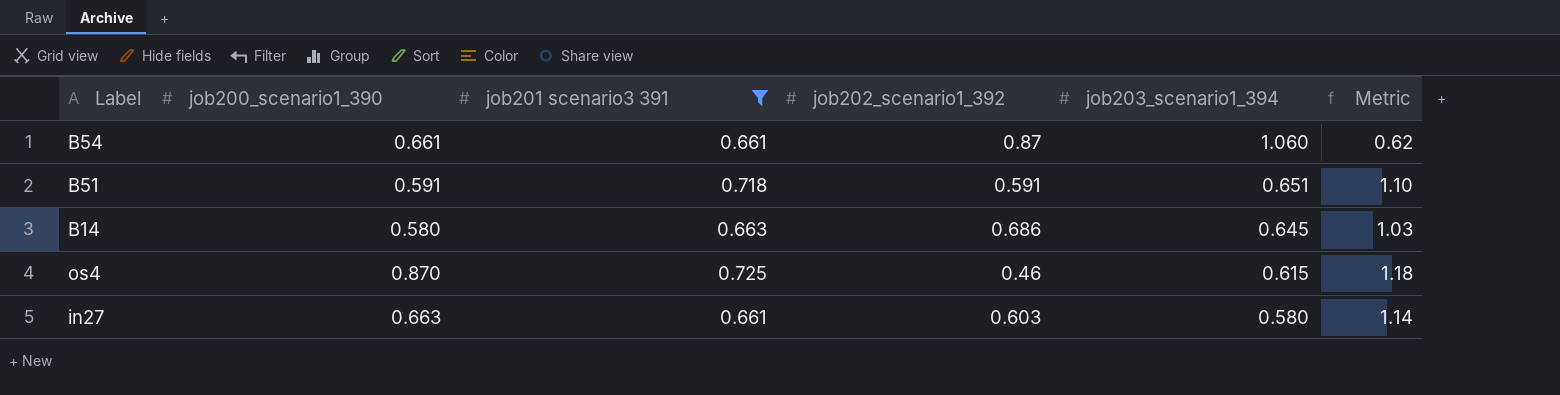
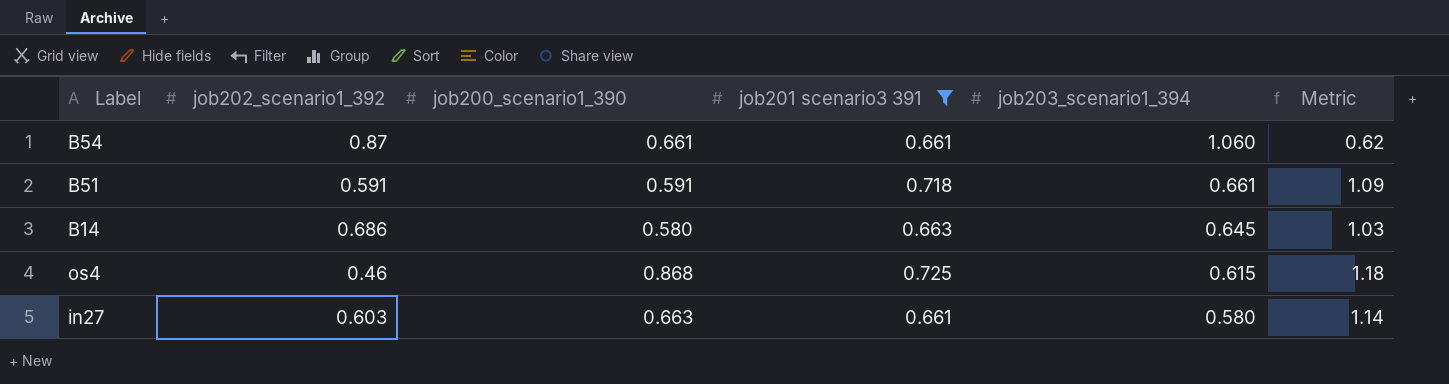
column job202_scenario1_392 | position: 4 -> 2
B51 | job203_scenario1_394: 0.651 -> 0.661
B51 | Metric: 1.10 -> 1.09
os4 | job200_scenario1_390: 0.870 -> 0.868

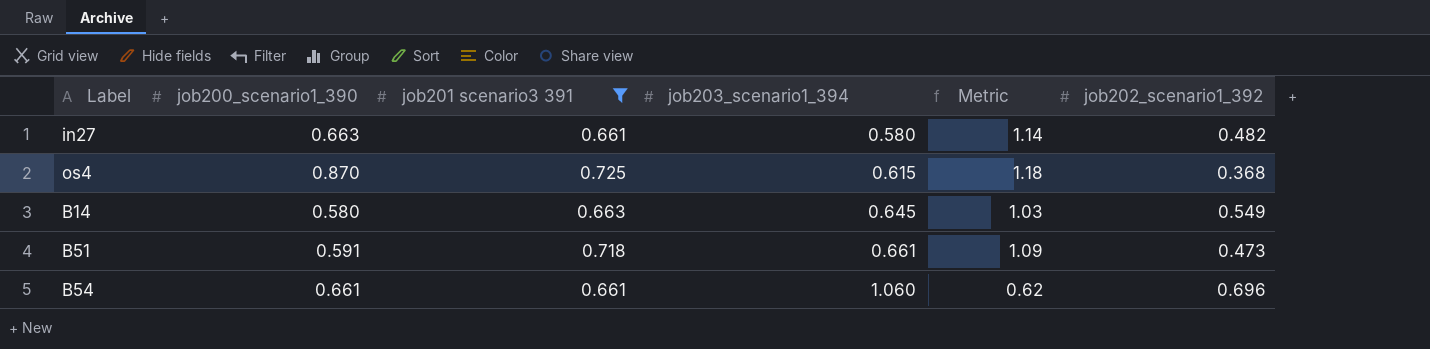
row order: job203_scenario1_394 descending -> job203_scenario1_394 ascending
column job202_scenario1_392 | position: 2 -> 6
in27 | job202_scenario1_392: 0.603 -> 0.482
os4 | job200_scenario1_390: 0.868 -> 0.870
os4 | job202_scenario1_392: 0.46 -> 0.368
B14 | job202_scenario1_392: 0.686 -> 0.549
B51 | job202_scenario1_392: 0.591 -> 0.473
B54 | job202_scenario1_392: 0.87 -> 0.696

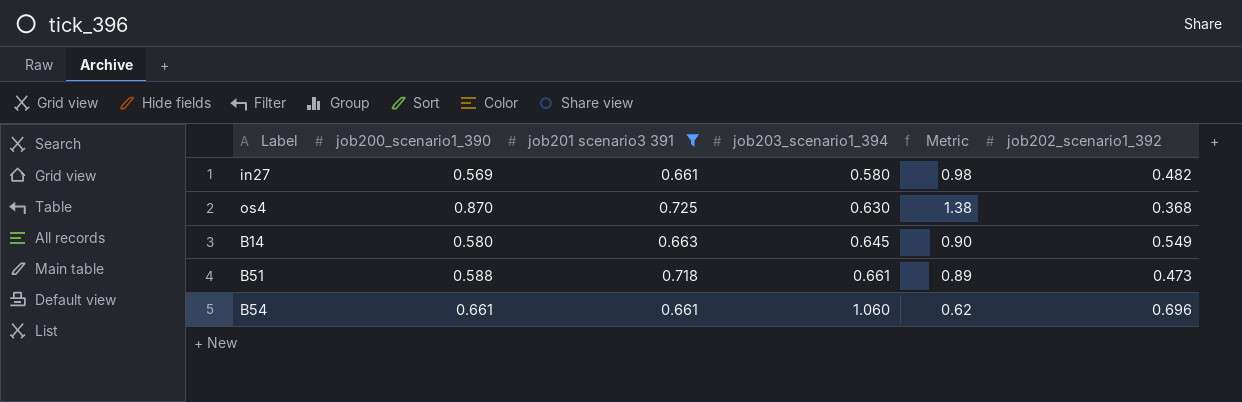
column Metric | formula: [job201 scenario3 391] / [job203_scenario1_394] -> [job200_scenario1_390] / [job203_scenario1_394]
in27 | job200_scenario1_390: 0.663 -> 0.569
os4 | job203_scenario1_394: 0.615 -> 0.630
B51 | job200_scenario1_390: 0.591 -> 0.588

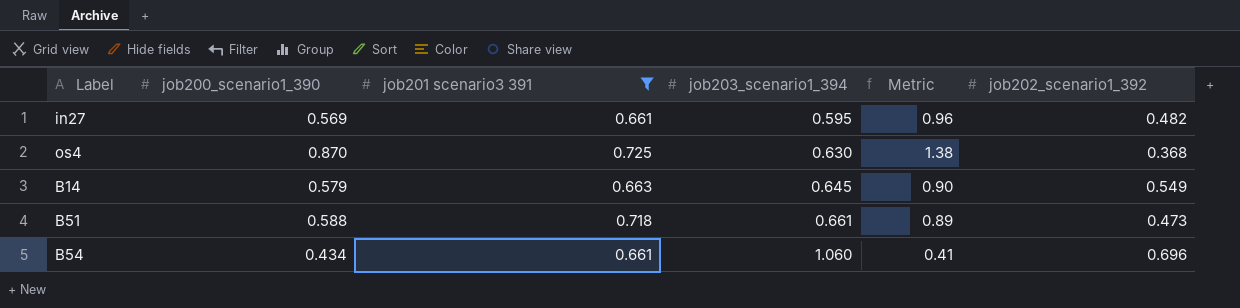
in27 | job203_scenario1_394: 0.580 -> 0.595
in27 | Metric: 0.98 -> 0.96
B14 | job200_scenario1_390: 0.580 -> 0.579
B54 | job200_scenario1_390: 0.661 -> 0.434
B54 | Metric: 0.62 -> 0.41

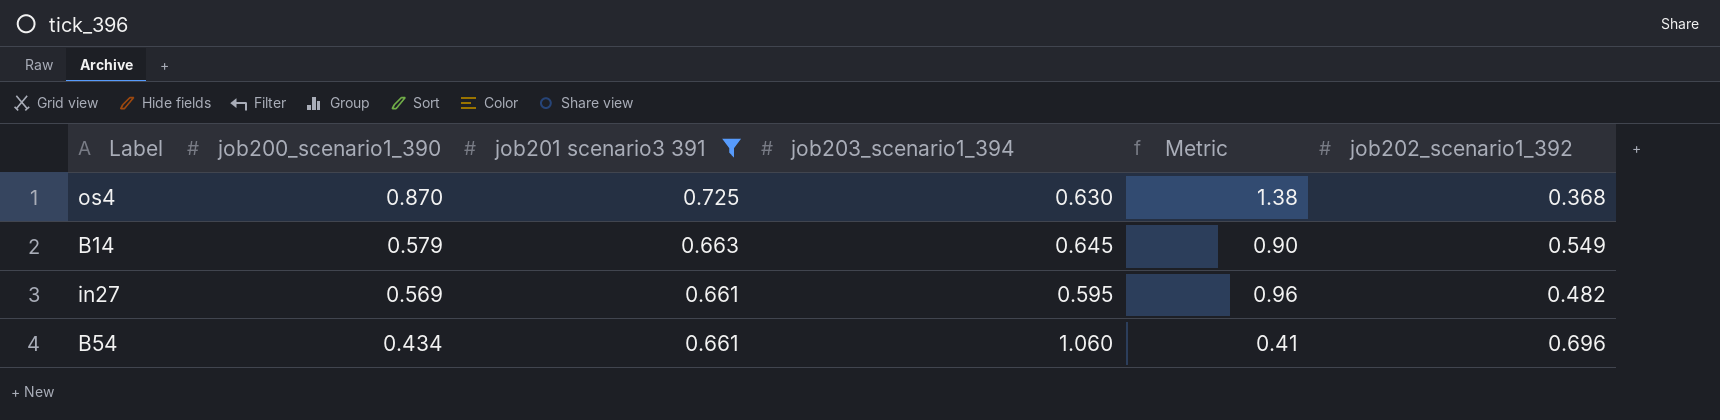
row order: job203_scenario1_394 ascending -> job200_scenario1_390 descending
row B51: 0.588 | 0.718 | 0.661 | 0.89 | 0.473 -> none

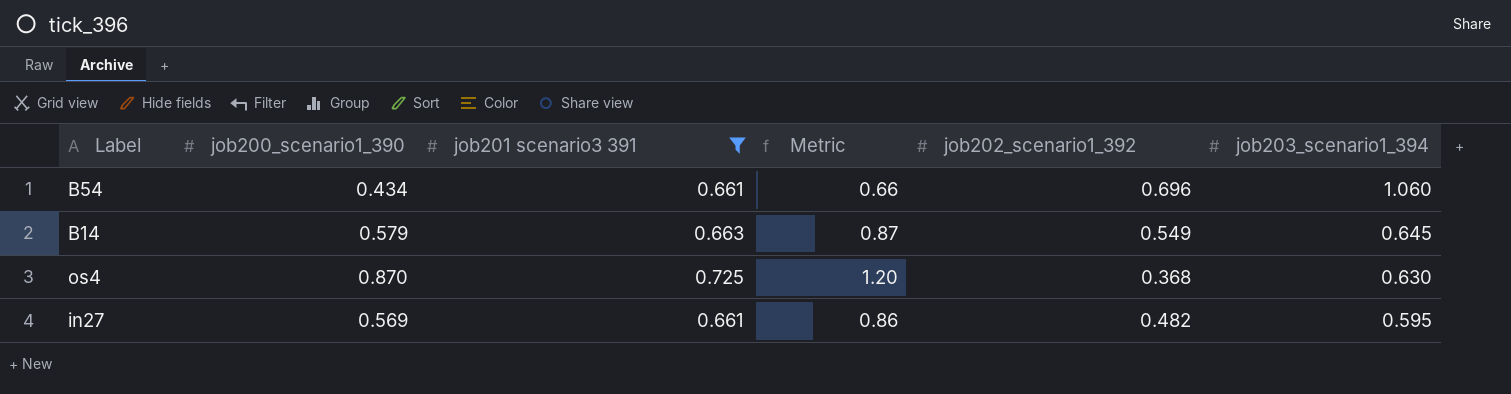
row order: job200_scenario1_390 descending -> job203_scenario1_394 descending
column Metric | formula: [job200_scenario1_390] / [job203_scenario1_394] -> [job200_scenario1_390] / [job201 scenario3 391]
column job203_scenario1_394 | position: 4 -> 6

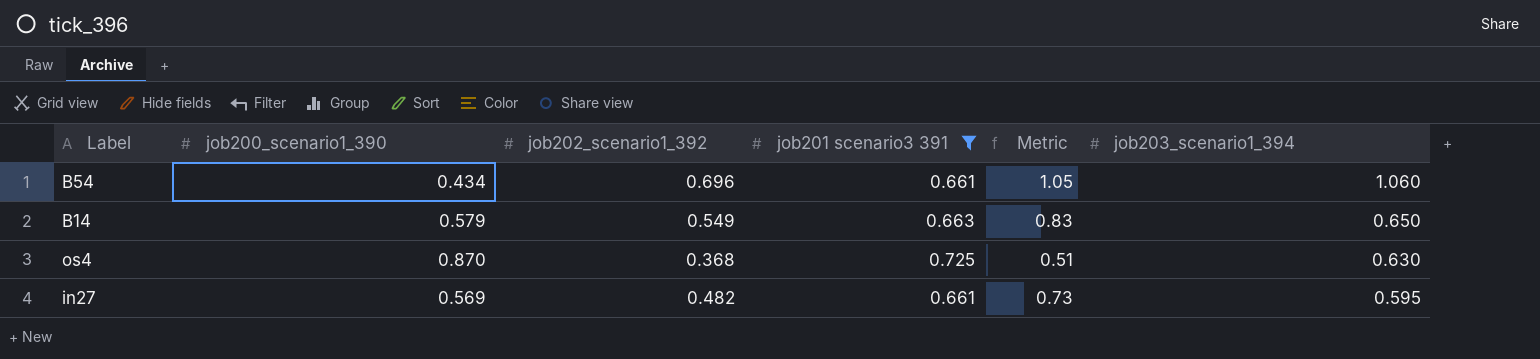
column job202_scenario1_392 | position: 5 -> 3
column Metric | formula: [job200_scenario1_390] / [job201 scenario3 391] -> [job202_scenario1_392] / [job201 scenario3 391]
B14 | job203_scenario1_394: 0.645 -> 0.650

